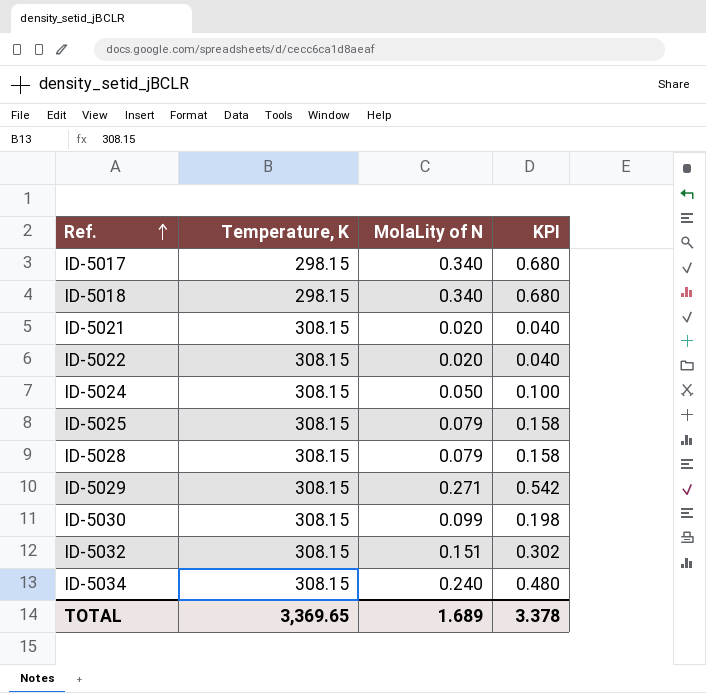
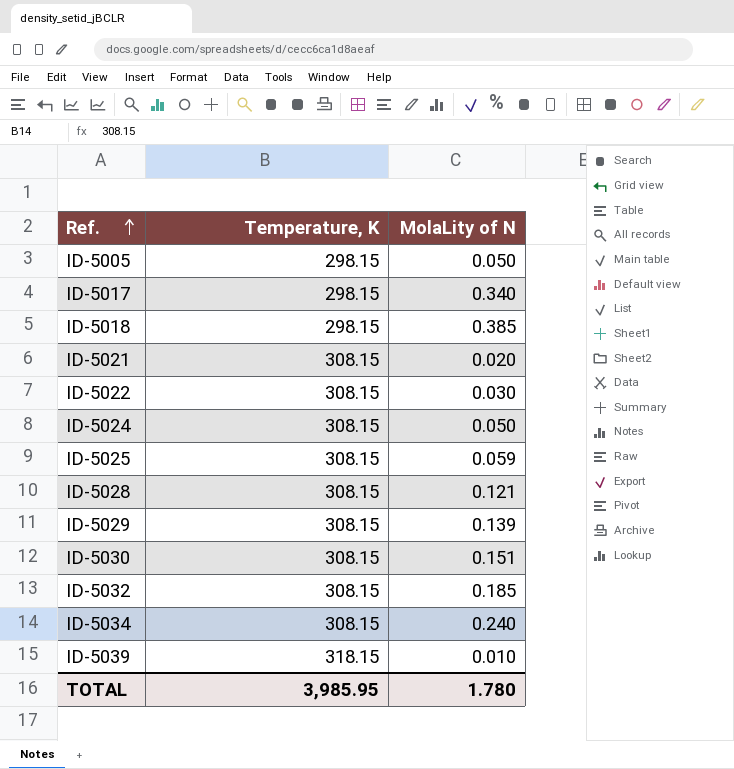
column KPI | formula: [MolaLity of N] * 2 -> none
row ID-5005: none -> 298.15 | 0.050
ID-5018 | MolaLity of N: 0.340 -> 0.385
ID-5022 | MolaLity of N: 0.020 -> 0.030
ID-5025 | MolaLity of N: 0.079 -> 0.059
ID-5028 | MolaLity of N: 0.079 -> 0.121
ID-5029 | MolaLity of N: 0.271 -> 0.139
ID-5030 | MolaLity of N: 0.099 -> 0.151
ID-5032 | MolaLity of N: 0.151 -> 0.185
row ID-5039: none -> 318.15 | 0.010
TOTAL | Temperature, K: 3,369.65 -> 3,985.95
TOTAL | MolaLity of N: 1.689 -> 1.780

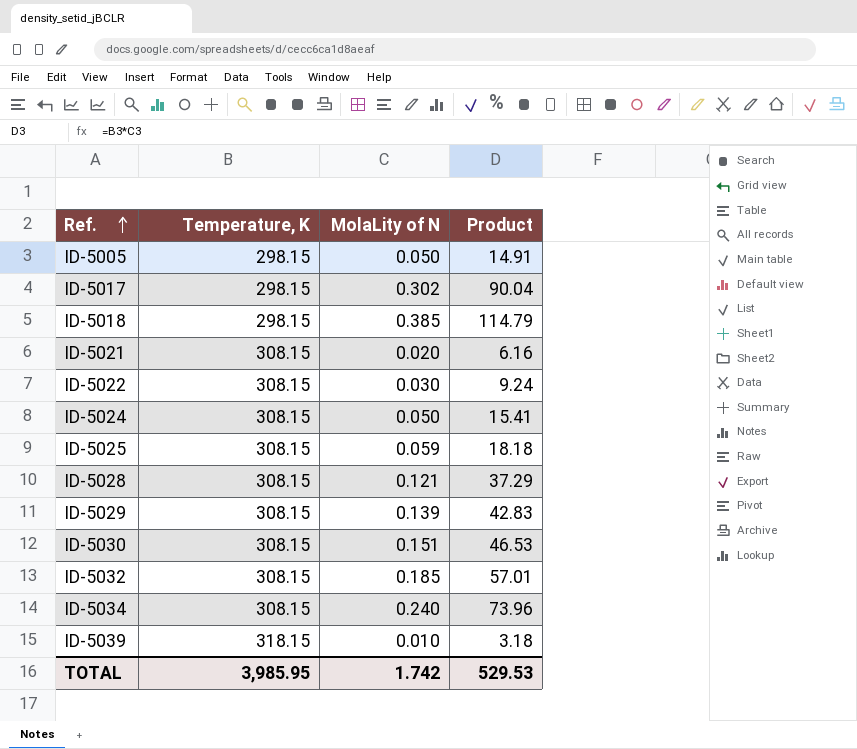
column Product | formula: none -> [Temperature, K] * [MolaLity of N]
ID-5017 | MolaLity of N: 0.340 -> 0.302
TOTAL | MolaLity of N: 1.780 -> 1.742

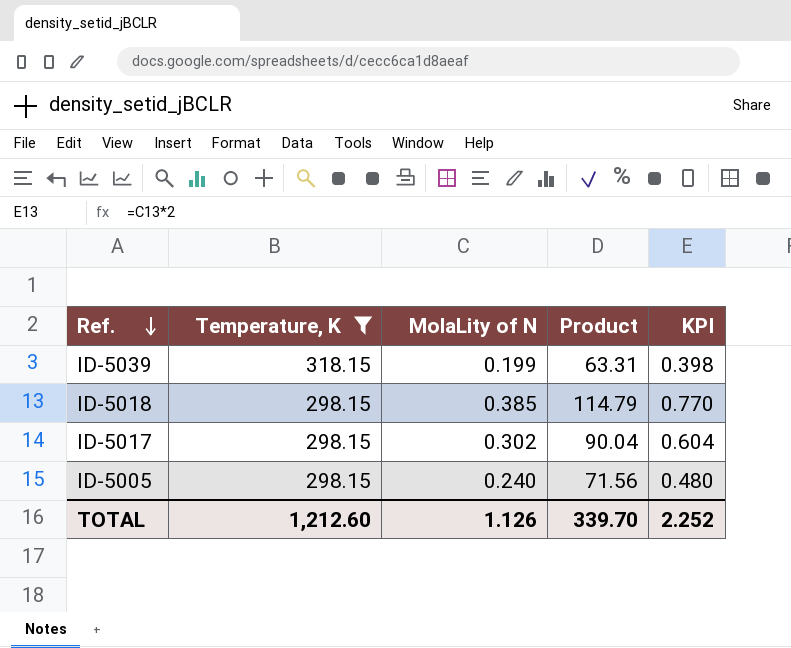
filter: none -> Temperature, K != 308.15
row order: Ref. ascending -> Ref. descending
column KPI | formula: none -> [MolaLity of N] * 2
ID-5039 | MolaLity of N: 0.010 -> 0.199
ID-5039 | Product: 3.18 -> 63.31
ID-5005 | MolaLity of N: 0.050 -> 0.240
ID-5005 | Product: 14.91 -> 71.56
TOTAL | Temperature, K: 3,985.95 -> 1,212.60
TOTAL | MolaLity of N: 1.742 -> 1.126
TOTAL | Product: 529.53 -> 339.70

